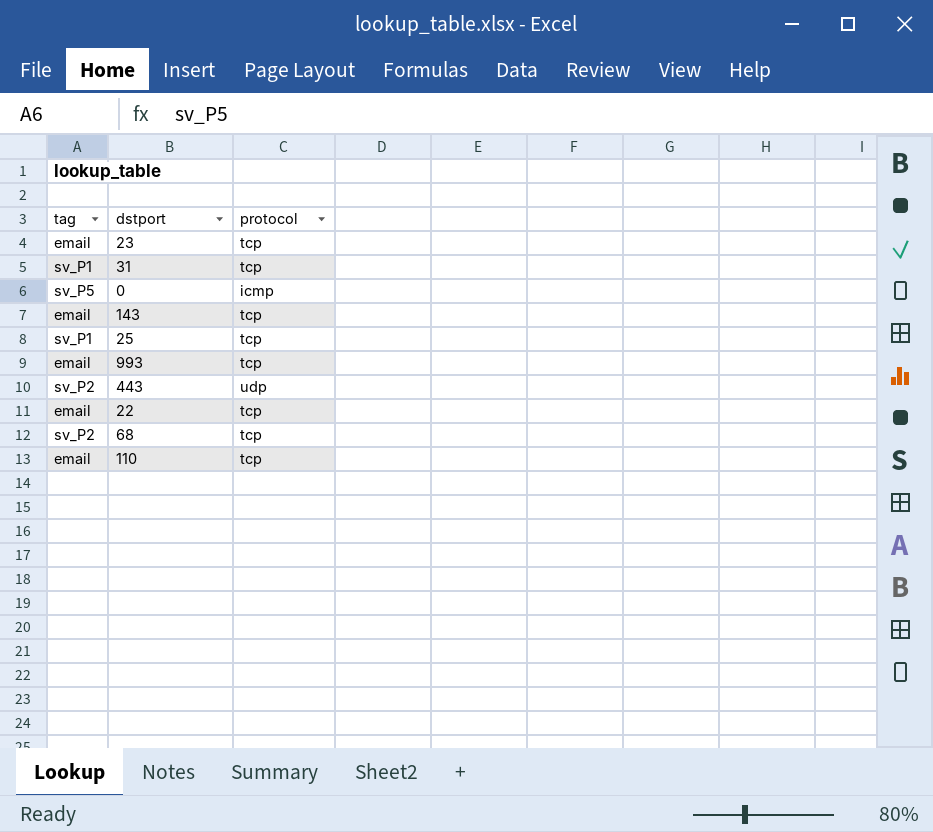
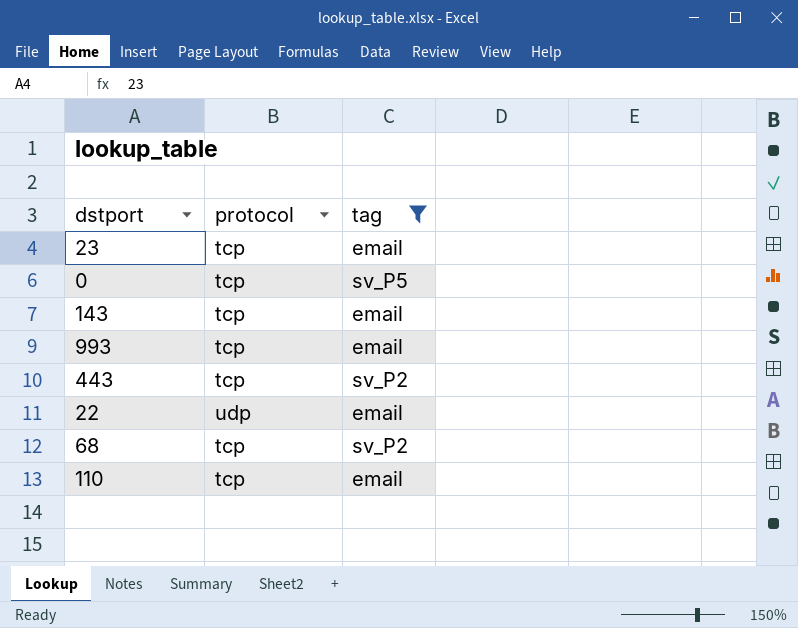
filter: none -> tag != sv_P1
column tag | position: 1 -> 3
0 | protocol: icmp -> tcp
443 | protocol: udp -> tcp
22 | protocol: tcp -> udp

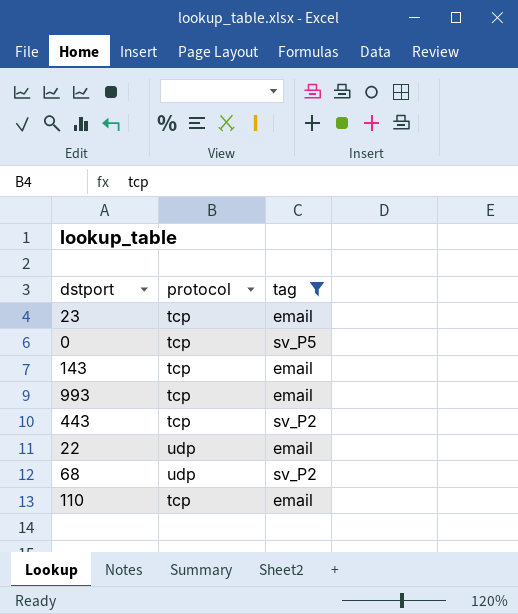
68 | protocol: tcp -> udp

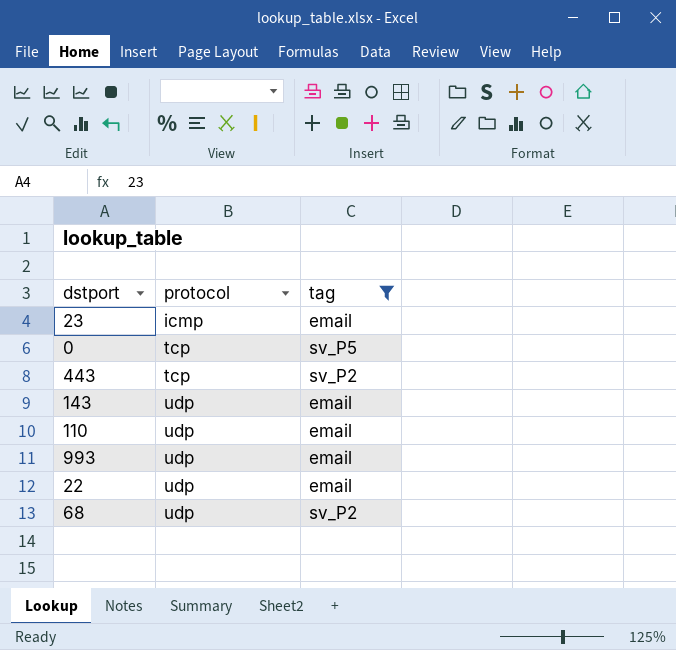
row order: none -> protocol ascending
23 | protocol: tcp -> icmp
143 | protocol: tcp -> udp
110 | protocol: tcp -> udp
993 | protocol: tcp -> udp

